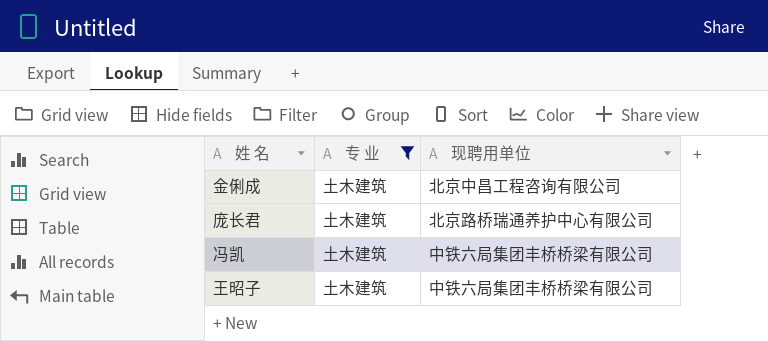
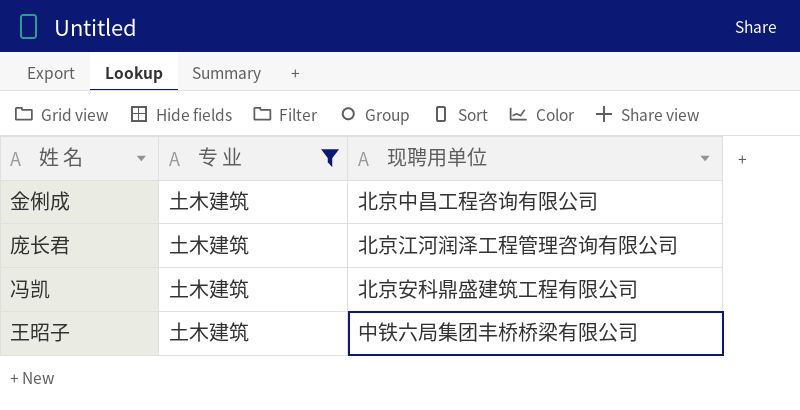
庞长君 | 现聘用单位: 北京路桥瑞通养护中心有限公司 -> 北京江河润泽工程管理咨询有限公司
冯凯 | 现聘用单位: 中铁六局集团丰桥桥梁有限公司 -> 北京安科鼎盛建筑工程有限公司

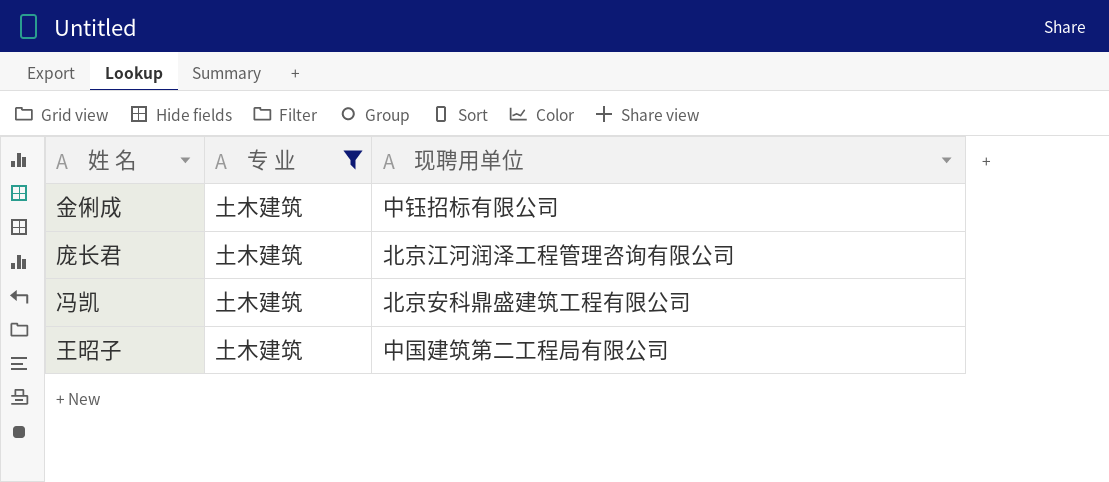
金俐成 | 现聘用单位: 北京中昌工程咨询有限公司 -> 中钰招标有限公司
王昭子 | 现聘用单位: 中铁六局集团丰桥桥梁有限公司 -> 中国建筑第二工程局有限公司

